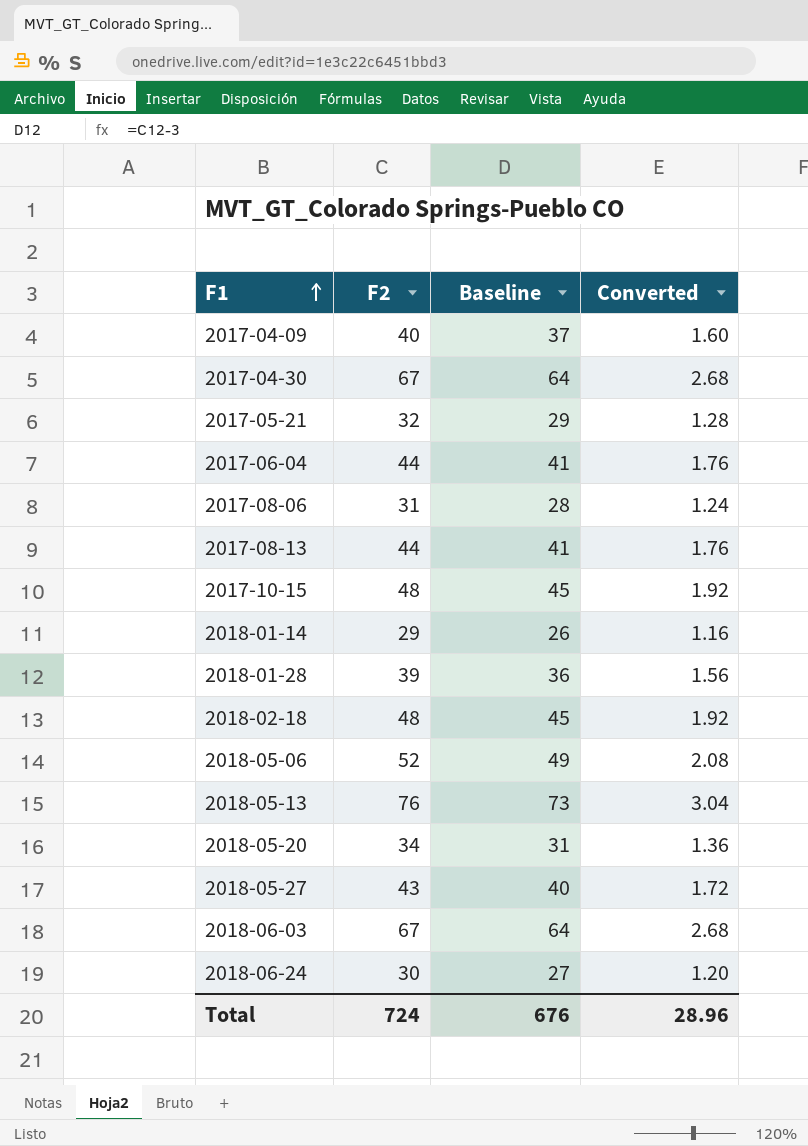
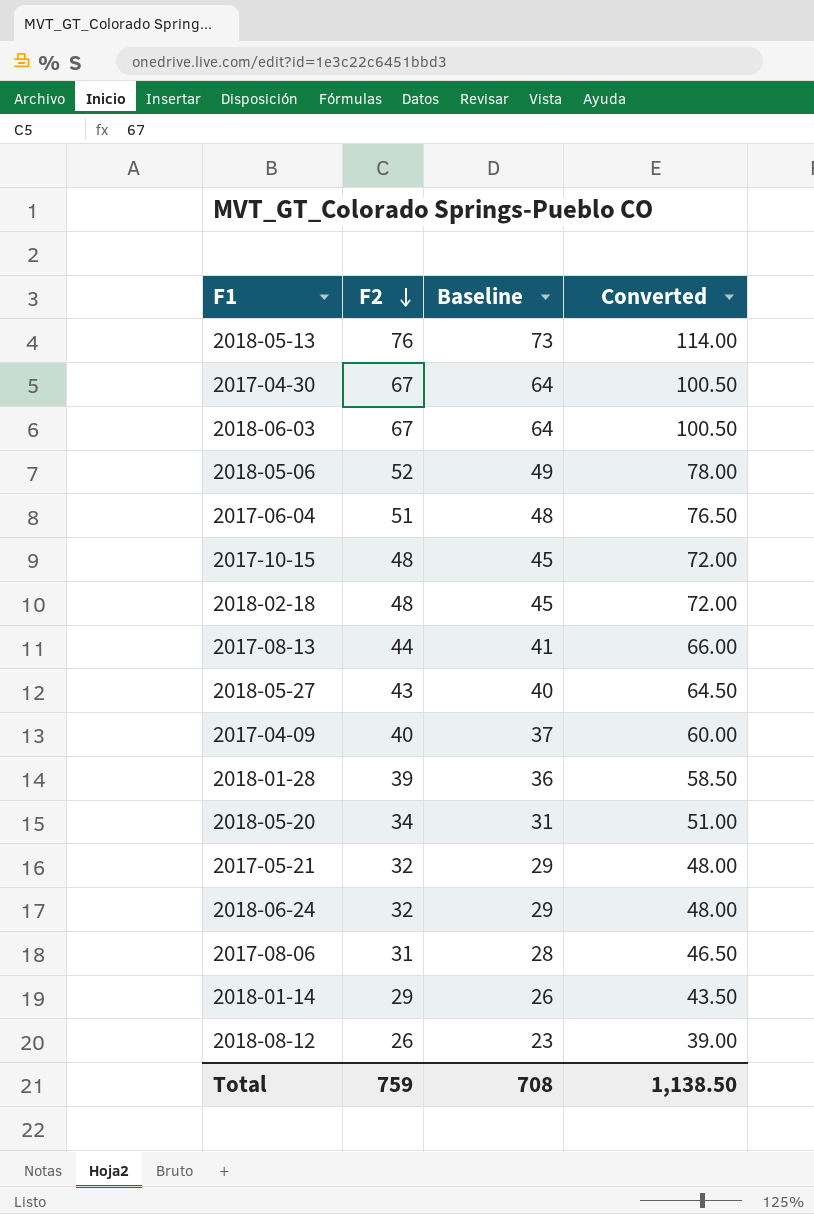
row order: F1 ascending -> F2 descending
column Converted | formula: [F2] * 0.04 -> [F2] * 1.5
2017-06-04 | F2: 44 -> 51
2017-06-04 | Baseline: 41 -> 48
2018-06-24 | F2: 30 -> 32
2018-06-24 | Baseline: 27 -> 29
row 2018-08-12: none -> 26 | 23 | 39.00
Total | F2: 724 -> 759
Total | Baseline: 676 -> 708
Total | Converted: 28.96 -> 1,138.50

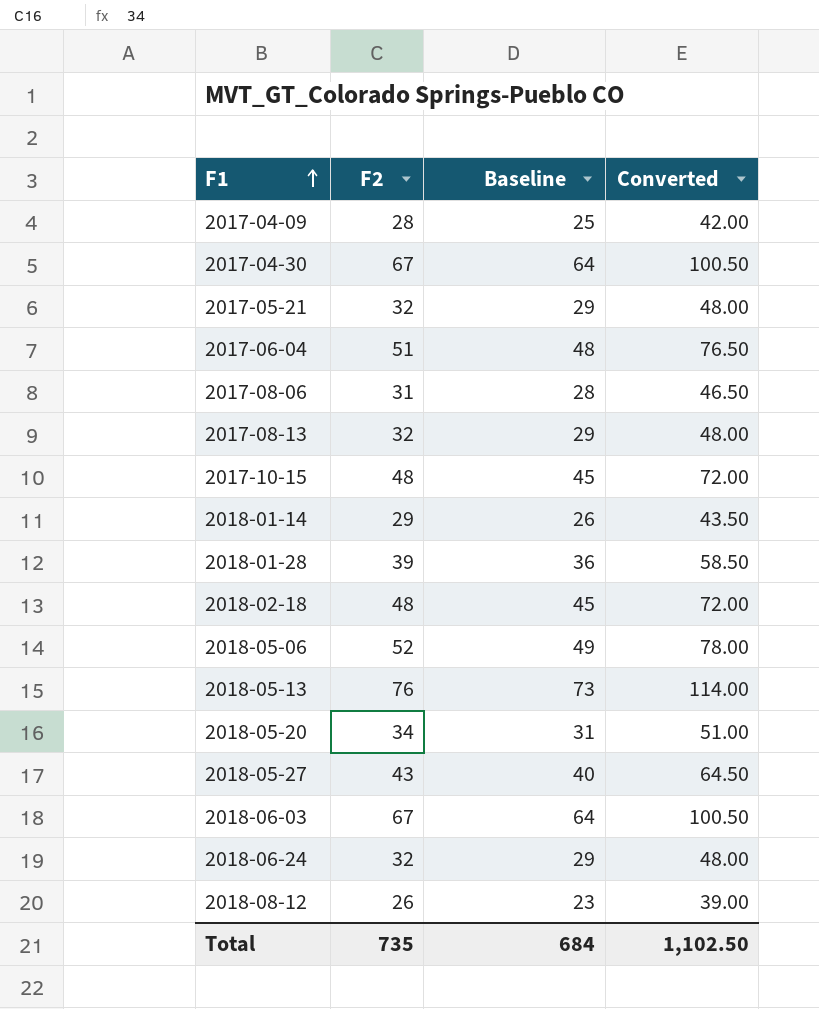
row order: F2 descending -> F1 ascending
2017-04-09 | F2: 40 -> 28
2017-04-09 | Baseline: 37 -> 25
2017-04-09 | Converted: 60.00 -> 42.00
2017-08-13 | F2: 44 -> 32
2017-08-13 | Baseline: 41 -> 29
2017-08-13 | Converted: 66.00 -> 48.00
Total | F2: 759 -> 735
Total | Baseline: 708 -> 684
Total | Converted: 1,138.50 -> 1,102.50

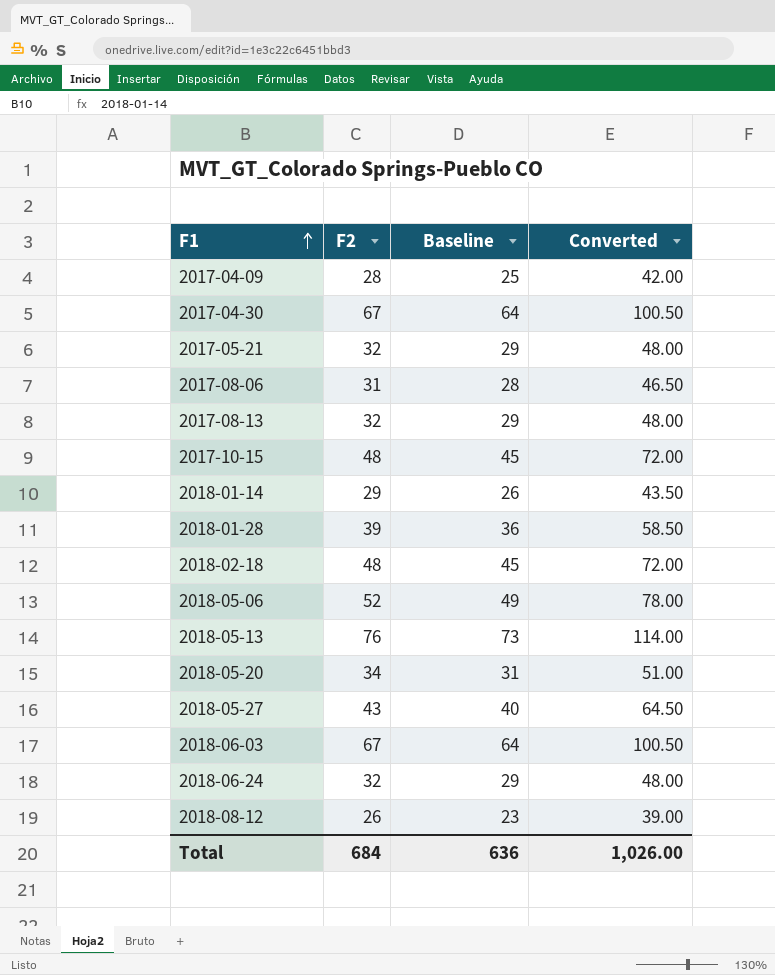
row 2017-06-04: 51 | 48 | 76.50 -> none
Total | F2: 735 -> 684
Total | Baseline: 684 -> 636
Total | Converted: 1,102.50 -> 1,026.00

